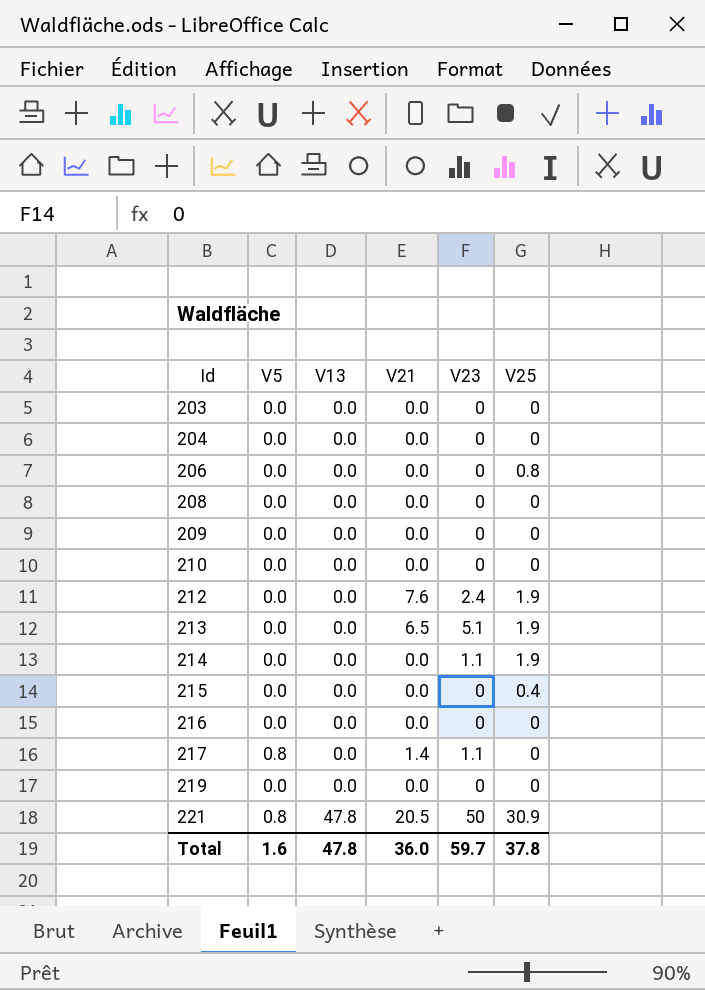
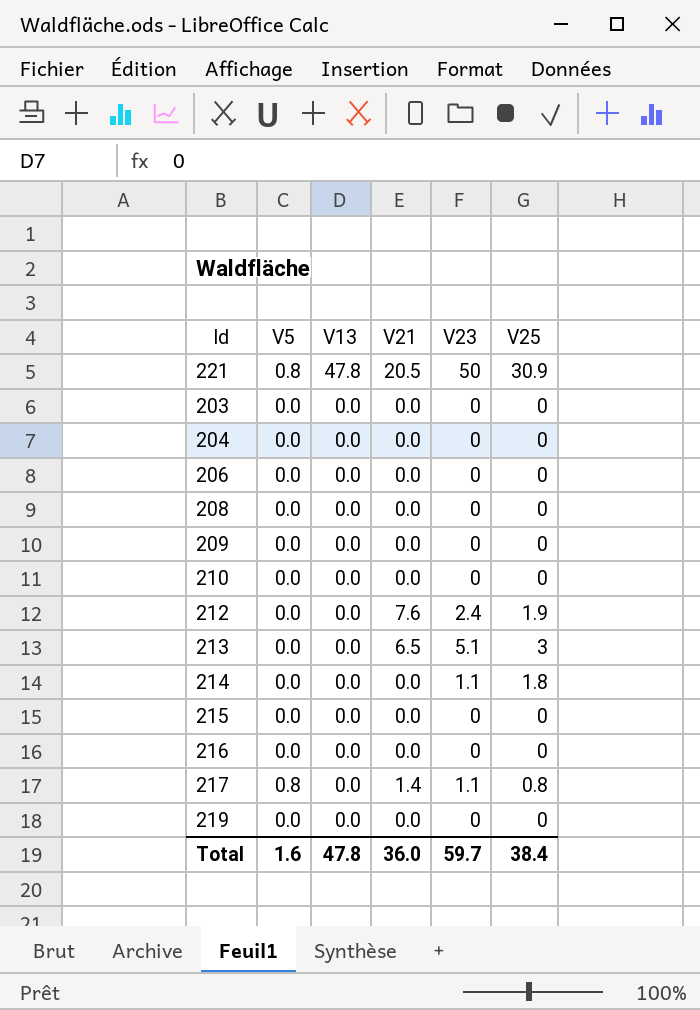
row order: Id ascending -> V13 descending
206 | V25: 0.8 -> 0
213 | V25: 1.9 -> 3
214 | V25: 1.9 -> 1.8
215 | V25: 0.4 -> 0
217 | V25: 0 -> 0.8
Total | V25: 37.8 -> 38.4

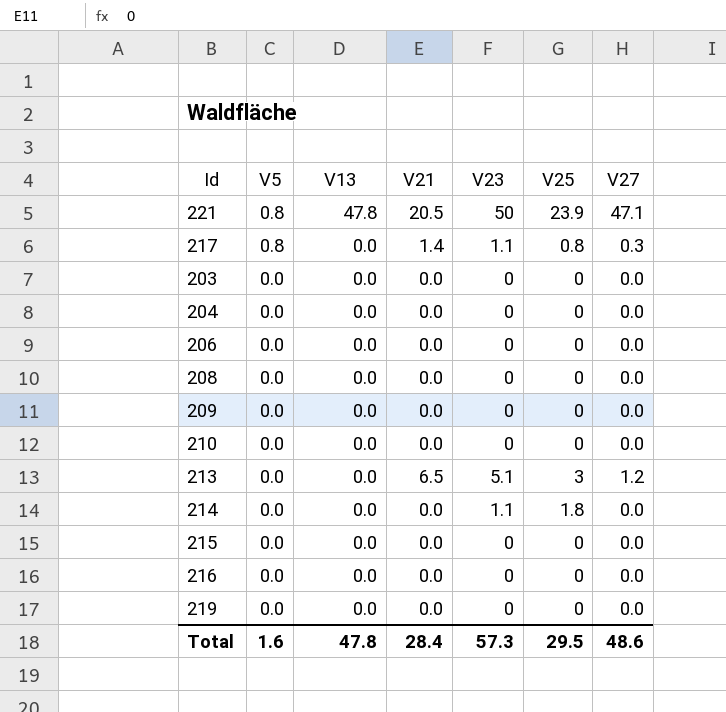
row order: V13 descending -> V5 descending
column V27 | position: none -> 7
row 212: 0.0 | 0.0 | 7.6 | 2.4 | 1.9 -> none
221 | V25: 30.9 -> 23.9
Total | V21: 36.0 -> 28.4
Total | V23: 59.7 -> 57.3
Total | V25: 38.4 -> 29.5

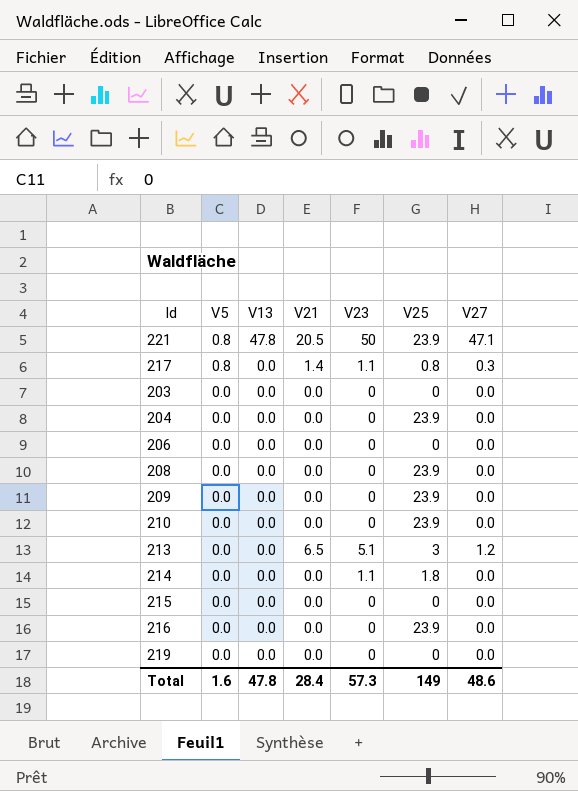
204 | V25: 0 -> 23.9
208 | V25: 0 -> 23.9
209 | V25: 0 -> 23.9
210 | V25: 0 -> 23.9
216 | V25: 0 -> 23.9
Total | V25: 29.5 -> 149

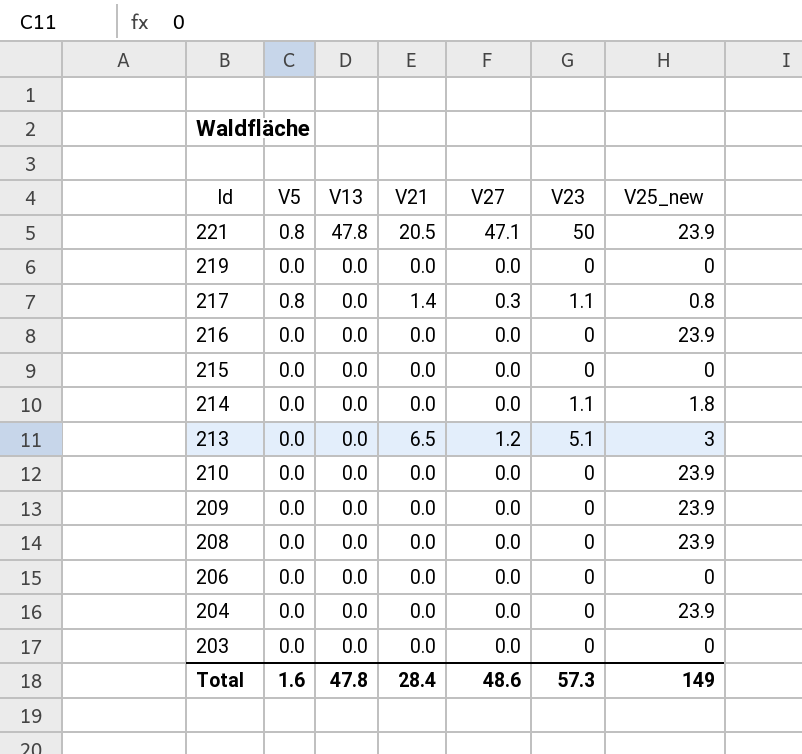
row order: V5 descending -> Id descending
column V27 | position: 7 -> 5
column name: V25 -> V25_new

